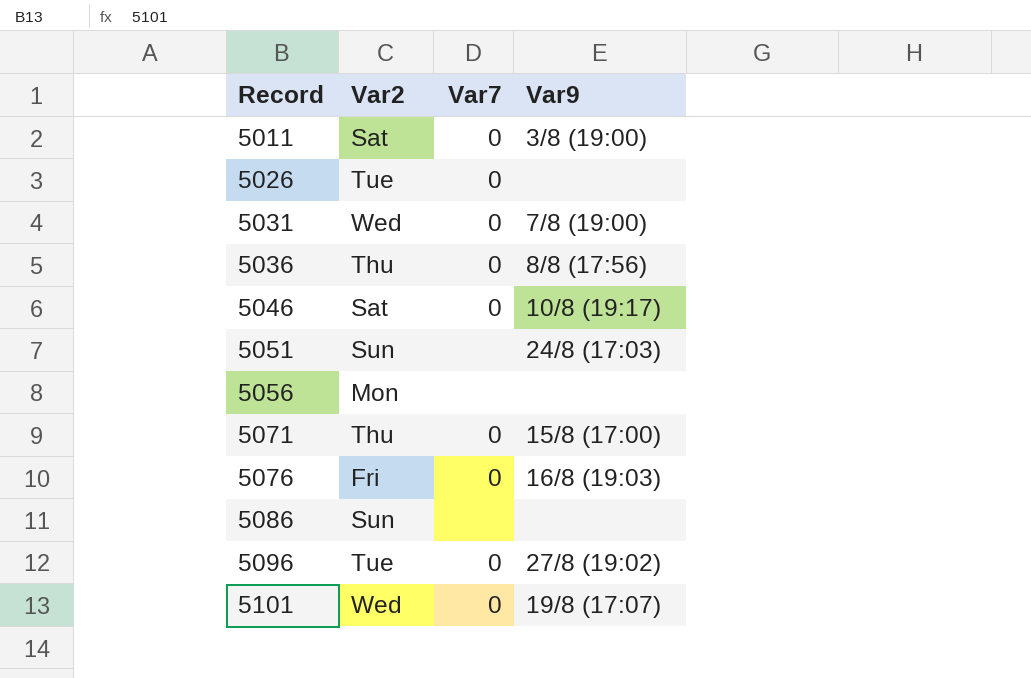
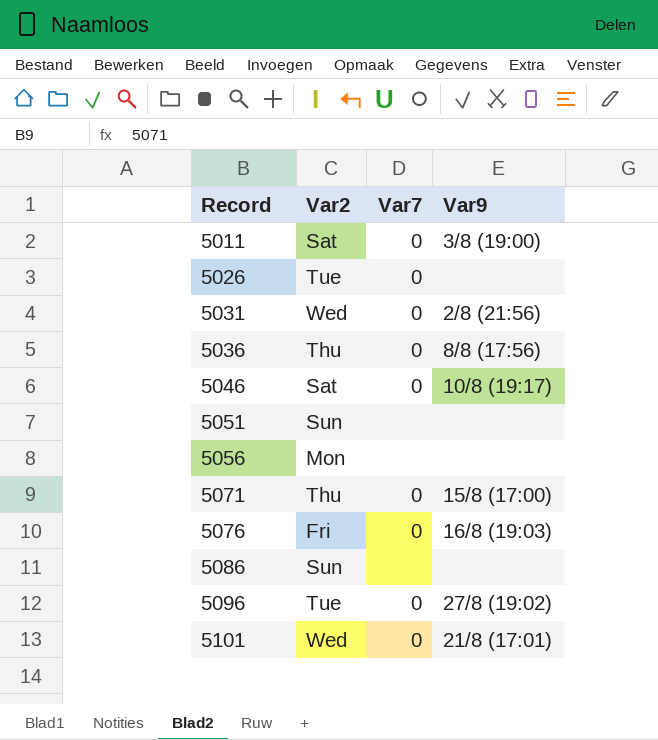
5031 | Var9: 7/8 (19:00) -> 2/8 (21:56)
5051 | Var9: 24/8 (17:03) -> none
5101 | Var9: 19/8 (17:07) -> 21/8 (17:01)

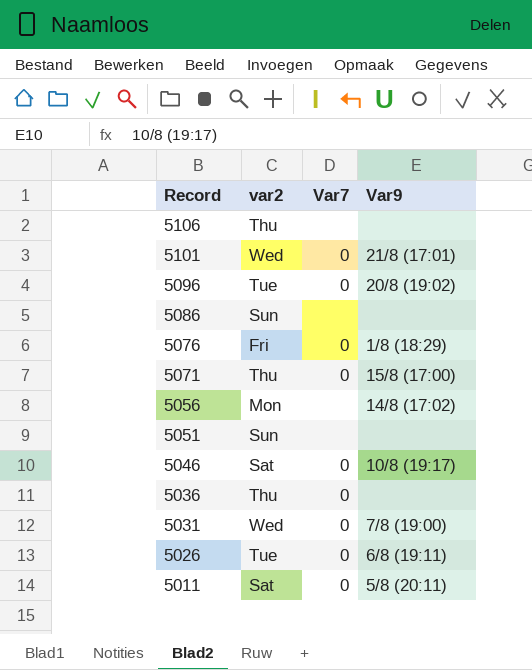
row order: Record ascending -> Record descending
column name: Var2 -> var2
row 5106: none -> Thu | none | none
5096 | Var9: 27/8 (19:02) -> 20/8 (19:02)
5076 | Var9: 16/8 (19:03) -> 1/8 (18:29)
5056 | Var9: none -> 14/8 (17:02)
5036 | Var9: 8/8 (17:56) -> none
5031 | Var9: 2/8 (21:56) -> 7/8 (19:00)
5026 | Var9: none -> 6/8 (19:11)
5011 | Var9: 3/8 (19:00) -> 5/8 (20:11)

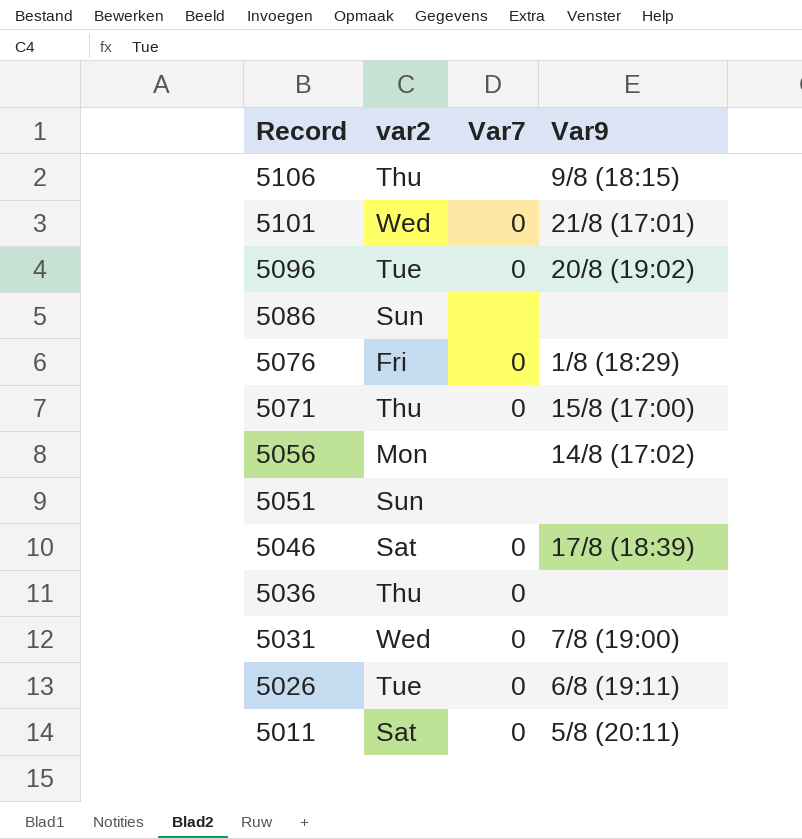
5106 | Var9: none -> 9/8 (18:15)
5046 | Var9: 10/8 (19:17) -> 17/8 (18:39)

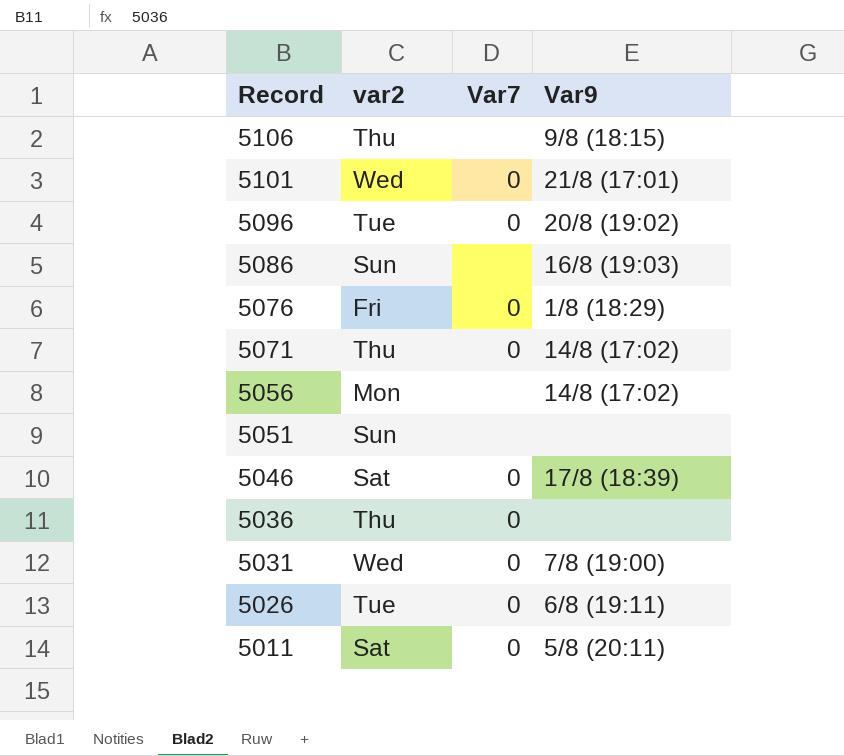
5086 | Var9: none -> 16/8 (19:03)
5071 | Var9: 15/8 (17:00) -> 14/8 (17:02)

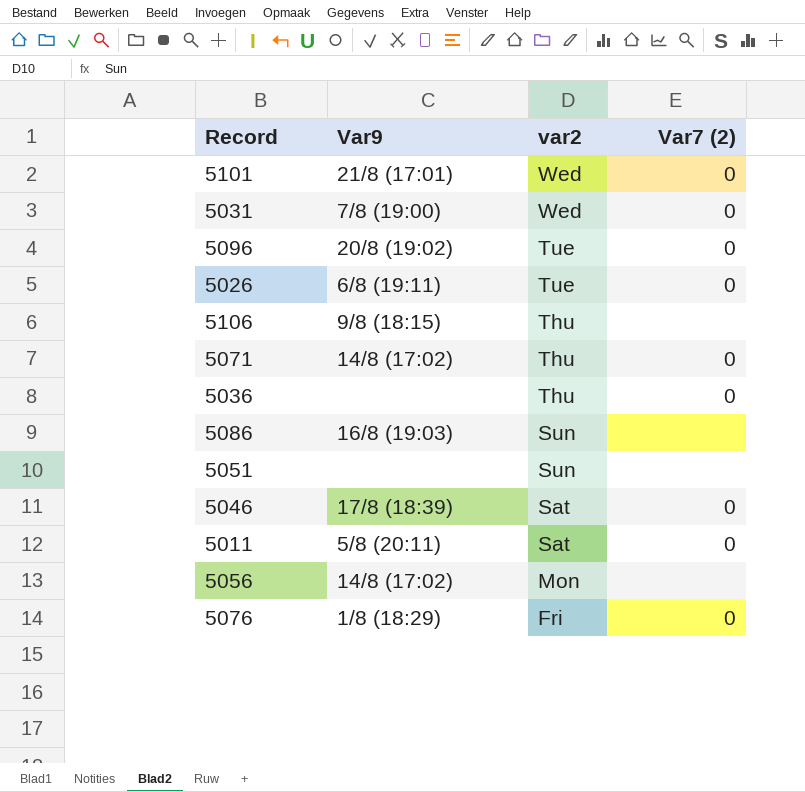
row order: Record descending -> var2 descending
column Var9 | position: 4 -> 2
column name: Var7 -> Var7 (2)

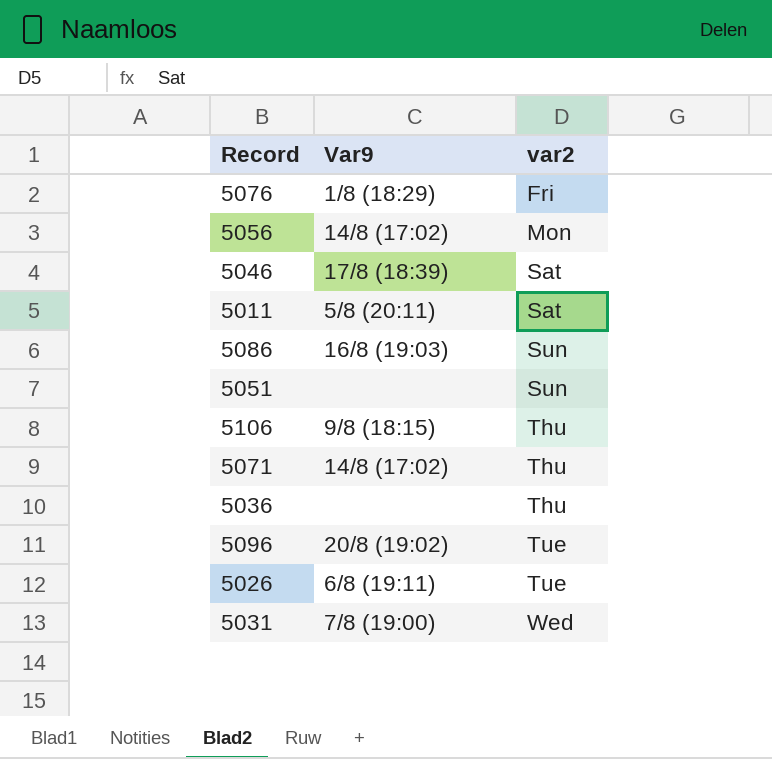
row order: var2 descending -> var2 ascending
column Var7 (2) | position: 4 -> none
row 5101: 21/8 (17:01) | Wed | 0 -> none

